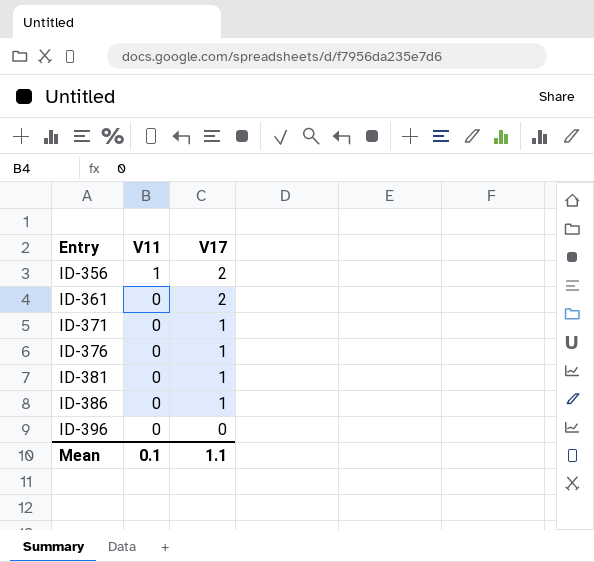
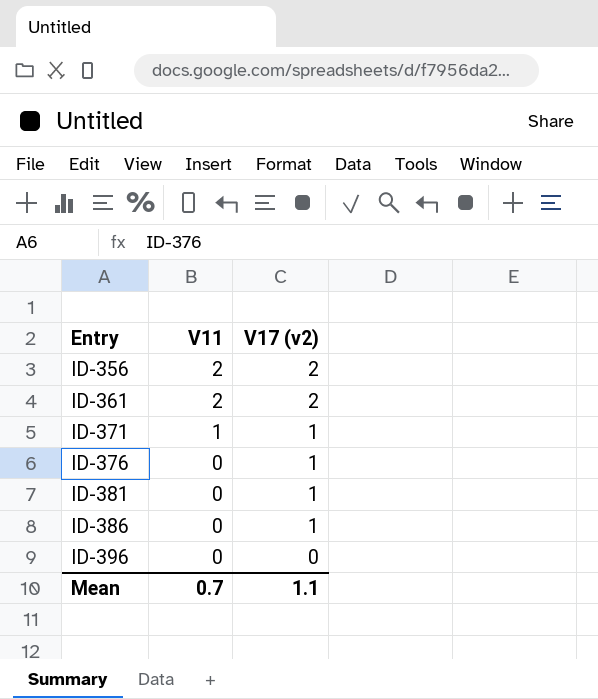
column name: V17 -> V17 (v2)
ID-356 | V11: 1 -> 2
ID-361 | V11: 0 -> 2
ID-371 | V11: 0 -> 1
Mean | V11: 0.1 -> 0.7

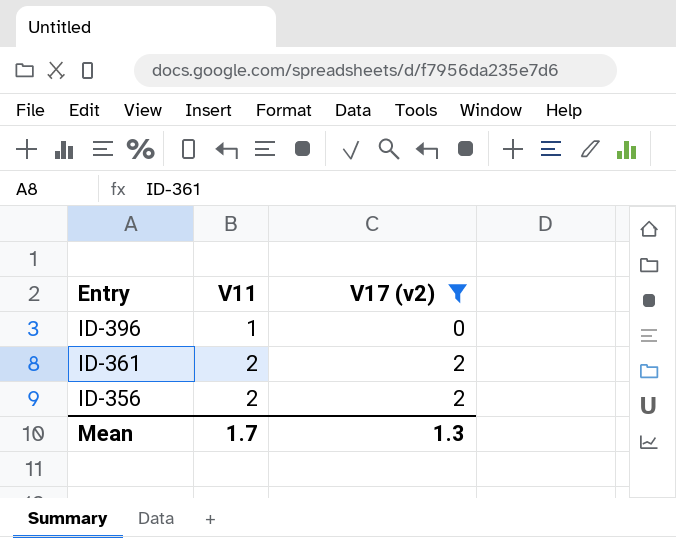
filter: none -> V17 (v2) != 1
row order: Entry ascending -> Entry descending
ID-396 | V11: 0 -> 1
Mean | V11: 0.7 -> 1.7
Mean | V17 (v2): 1.1 -> 1.3

